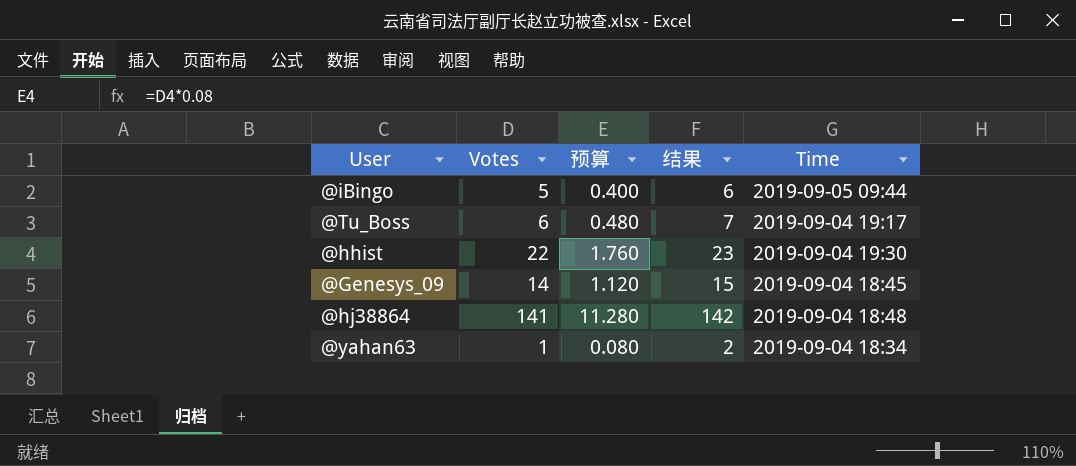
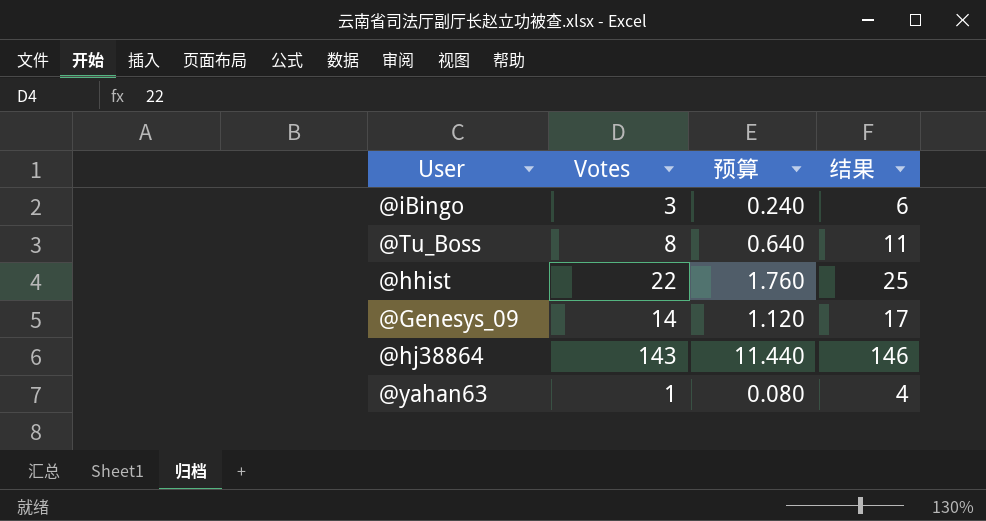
column Time | position: 5 -> none
column 结果 | formula: [Votes] + 1 -> [Votes] + 3
@iBingo | Votes: 5 -> 3
@iBingo | 预算: 0.400 -> 0.240
@Tu_Boss | Votes: 6 -> 8
@Tu_Boss | 预算: 0.480 -> 0.640
@hj38864 | Votes: 141 -> 143
@hj38864 | 预算: 11.280 -> 11.440

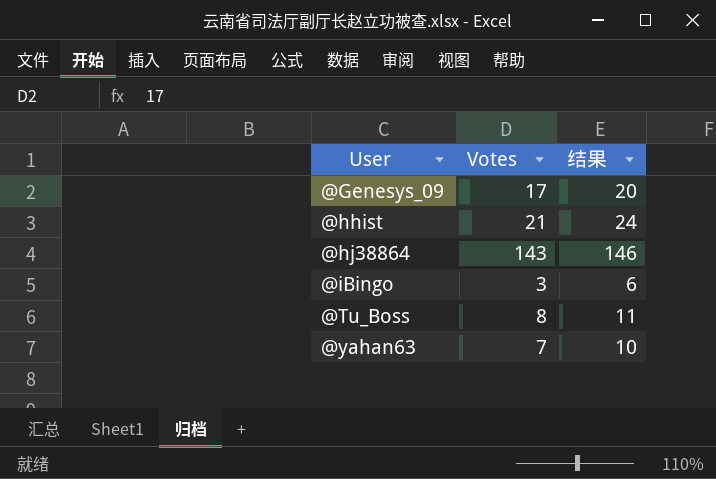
row order: none -> User ascending
column 预算 | formula: [Votes] * 0.08 -> none
@Genesys_09 | Votes: 14 -> 17
@Genesys_09 | 结果: 17 -> 20
@hhist | Votes: 22 -> 21
@hhist | 结果: 25 -> 24
@yahan63 | Votes: 1 -> 7
@yahan63 | 结果: 4 -> 10

